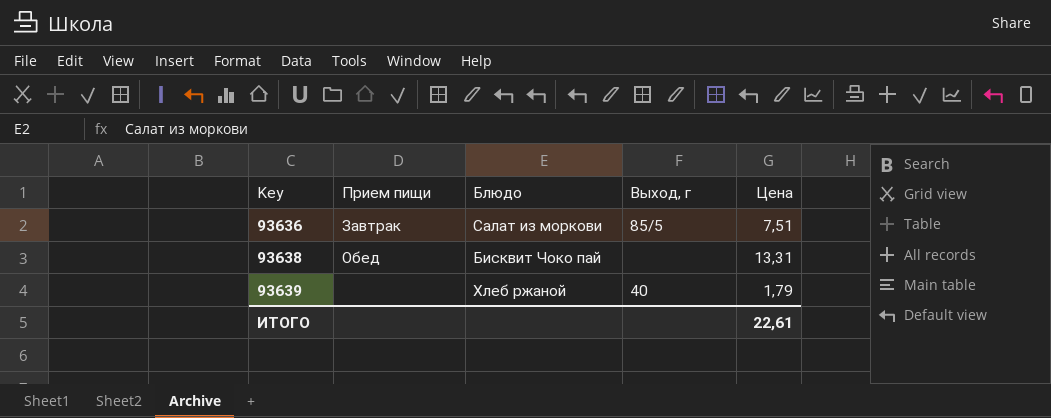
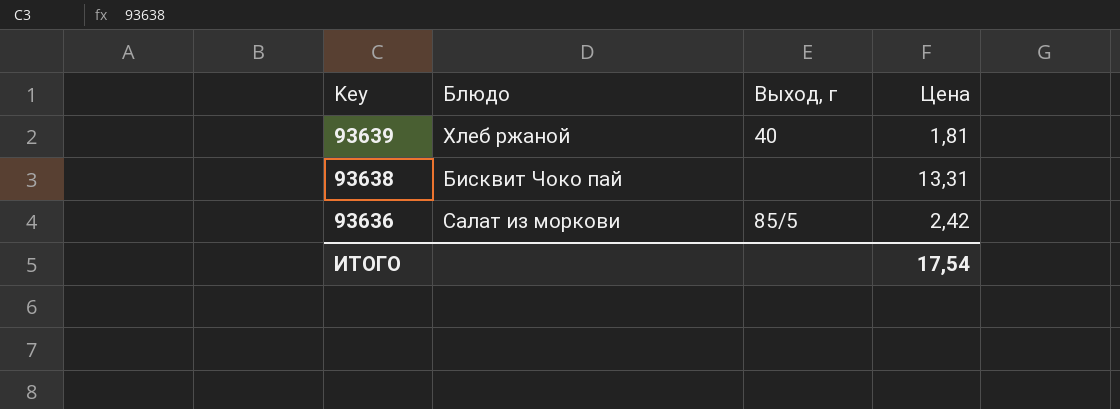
row order: Key ascending -> Key descending
column Прием пищи | position: 2 -> none
93639 | Цена: 1,79 -> 1,81
93636 | Цена: 7,51 -> 2,42
ИТОГО | Цена: 22,61 -> 17,54

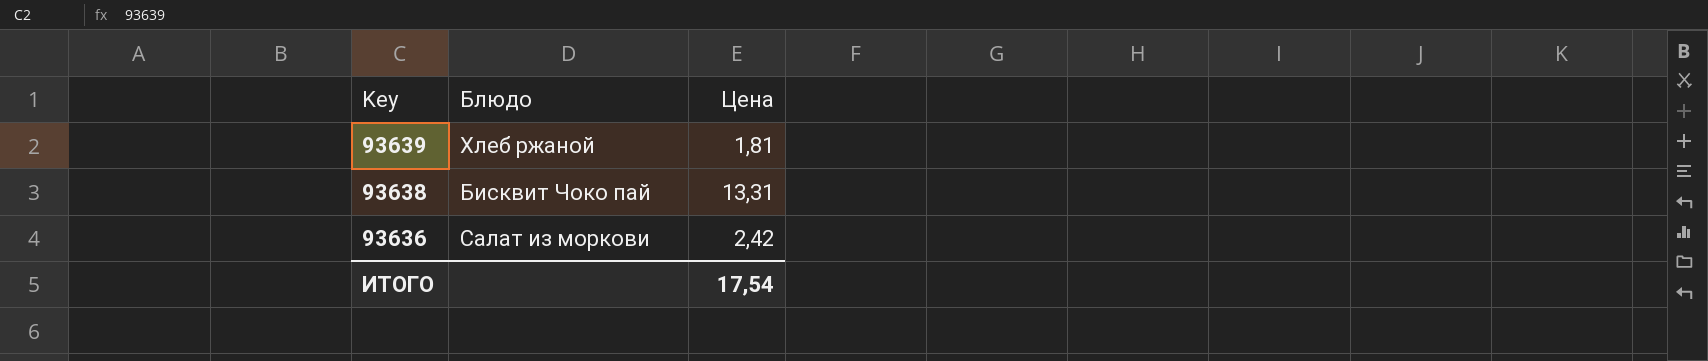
column Выход, г | position: 3 -> none

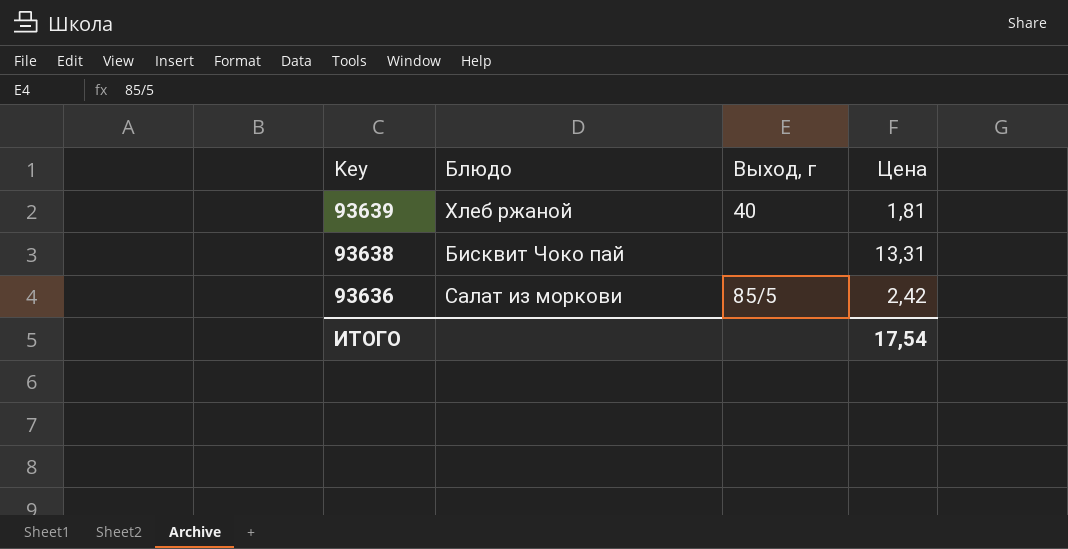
column Выход, г | position: none -> 3

